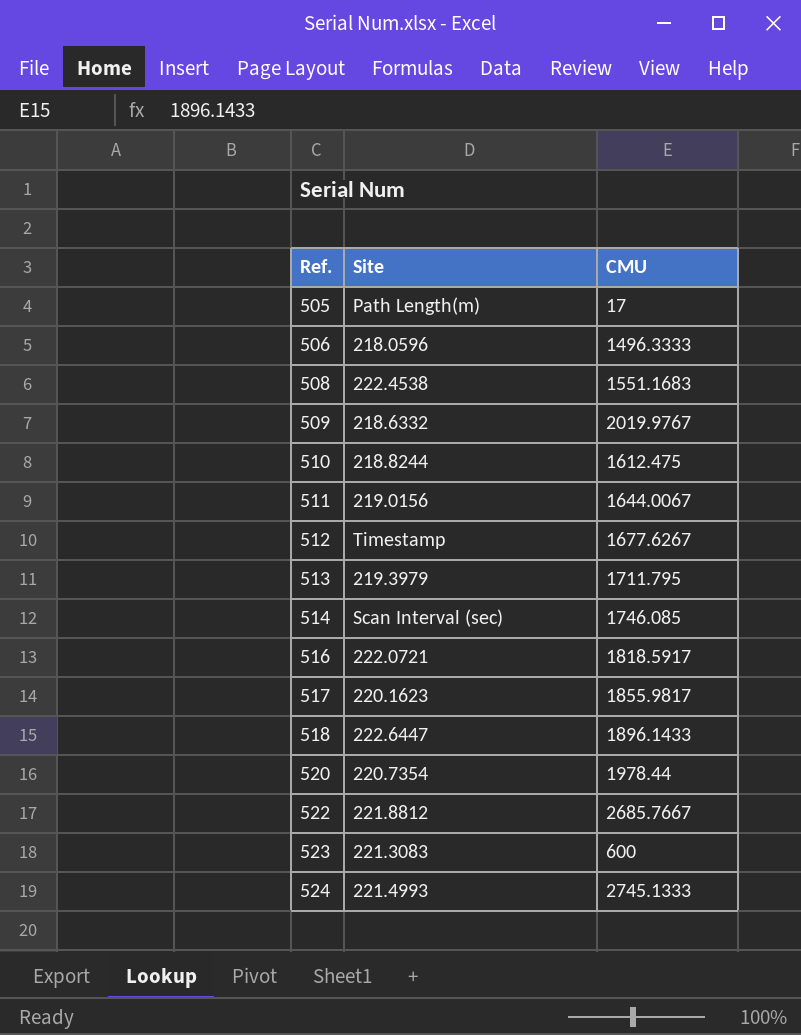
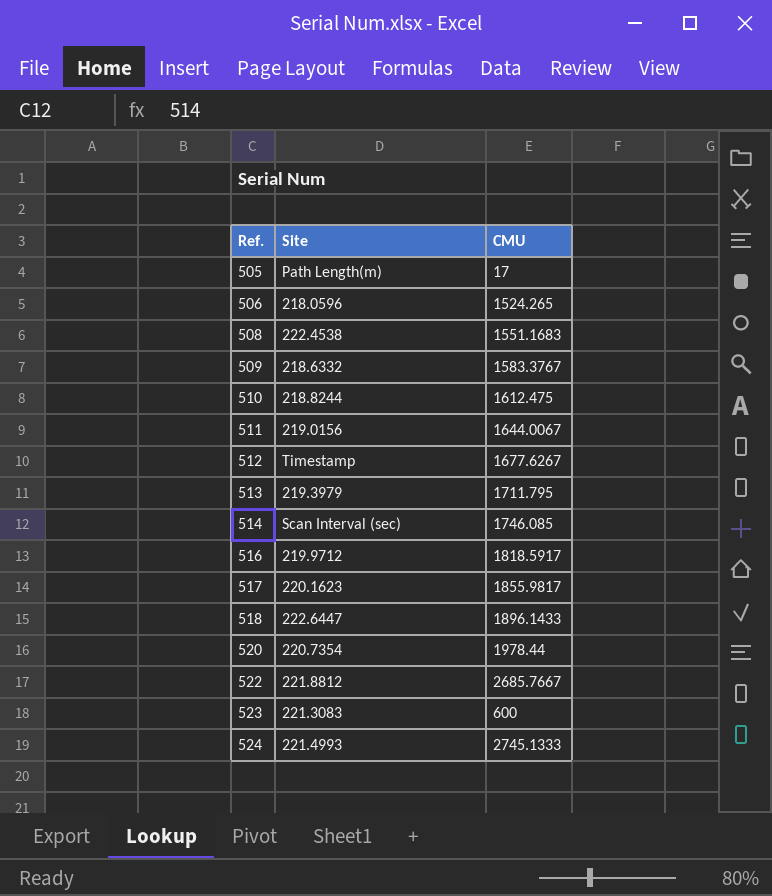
506 | CMU: 1496.3333 -> 1524.265
509 | CMU: 2019.9767 -> 1583.3767
516 | Site: 222.0721 -> 219.9712

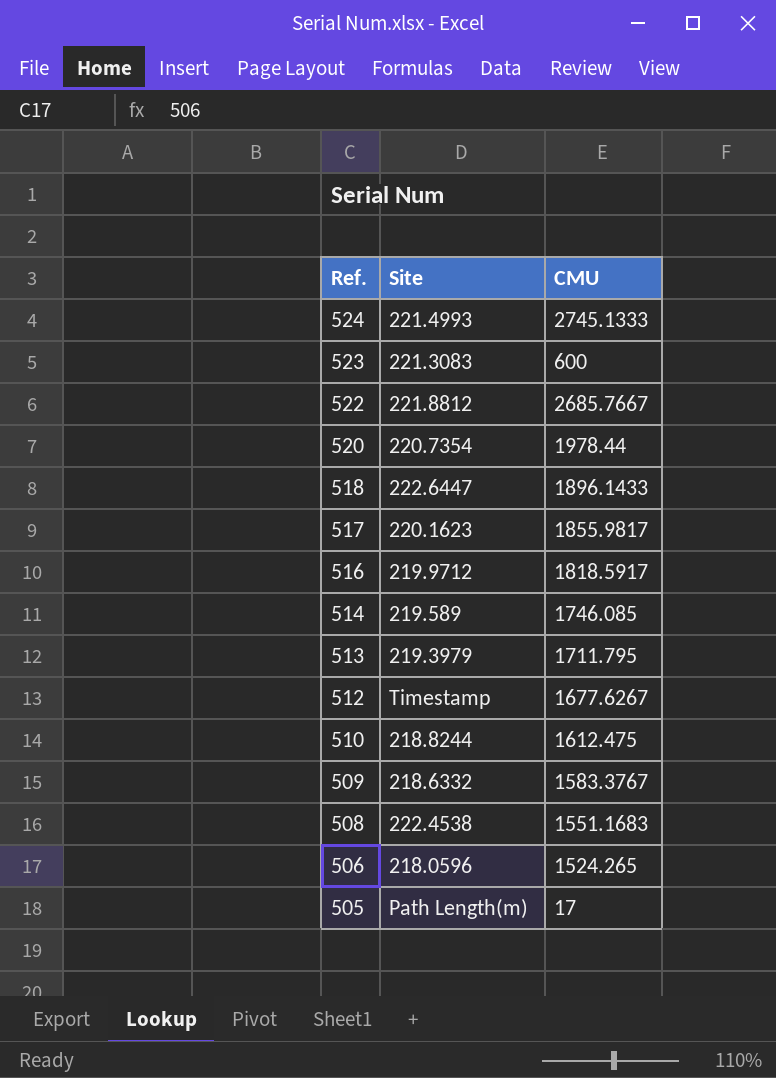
row order: Ref. ascending -> Ref. descending
row 511: 219.0156 | 1644.0067 -> none
514 | Site: Scan Interval (sec) -> 219.589

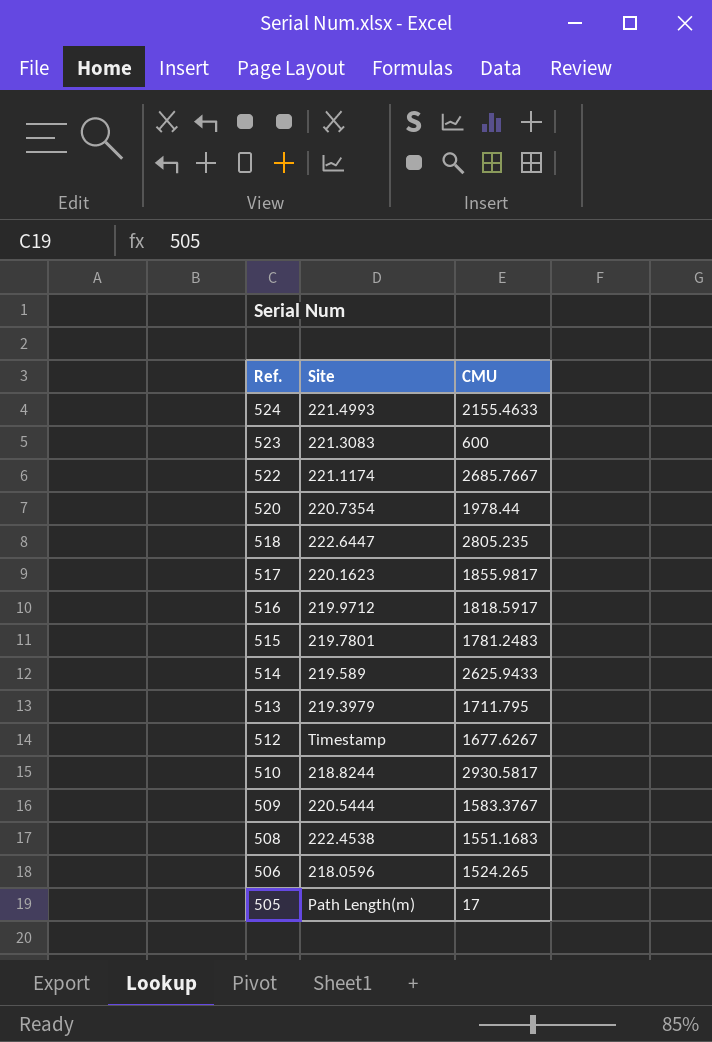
524 | CMU: 2745.1333 -> 2155.4633
522 | Site: 221.8812 -> 221.1174
518 | CMU: 1896.1433 -> 2805.235
row 515: none -> 219.7801 | 1781.2483
514 | CMU: 1746.085 -> 2625.9433
510 | CMU: 1612.475 -> 2930.5817
509 | Site: 218.6332 -> 220.5444

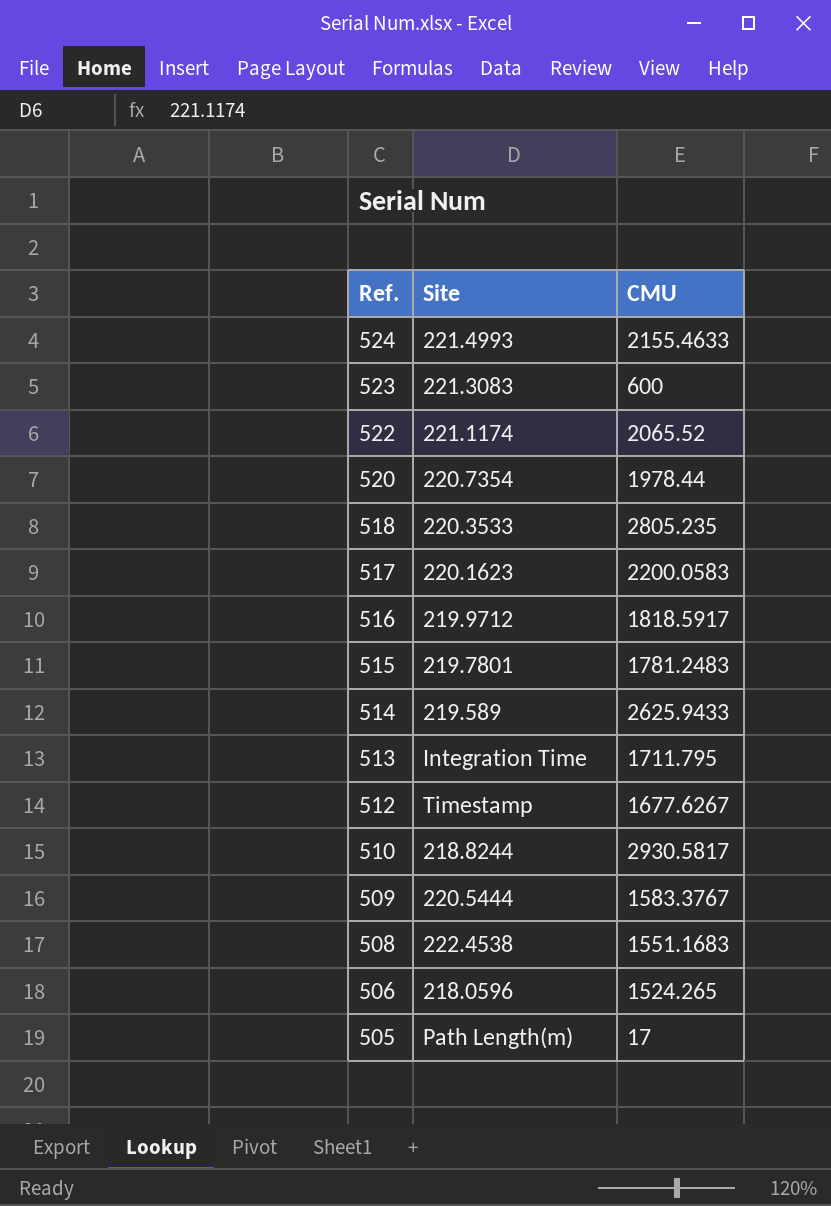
522 | CMU: 2685.7667 -> 2065.52
518 | Site: 222.6447 -> 220.3533
517 | CMU: 1855.9817 -> 2200.0583
513 | Site: 219.3979 -> Integration Time

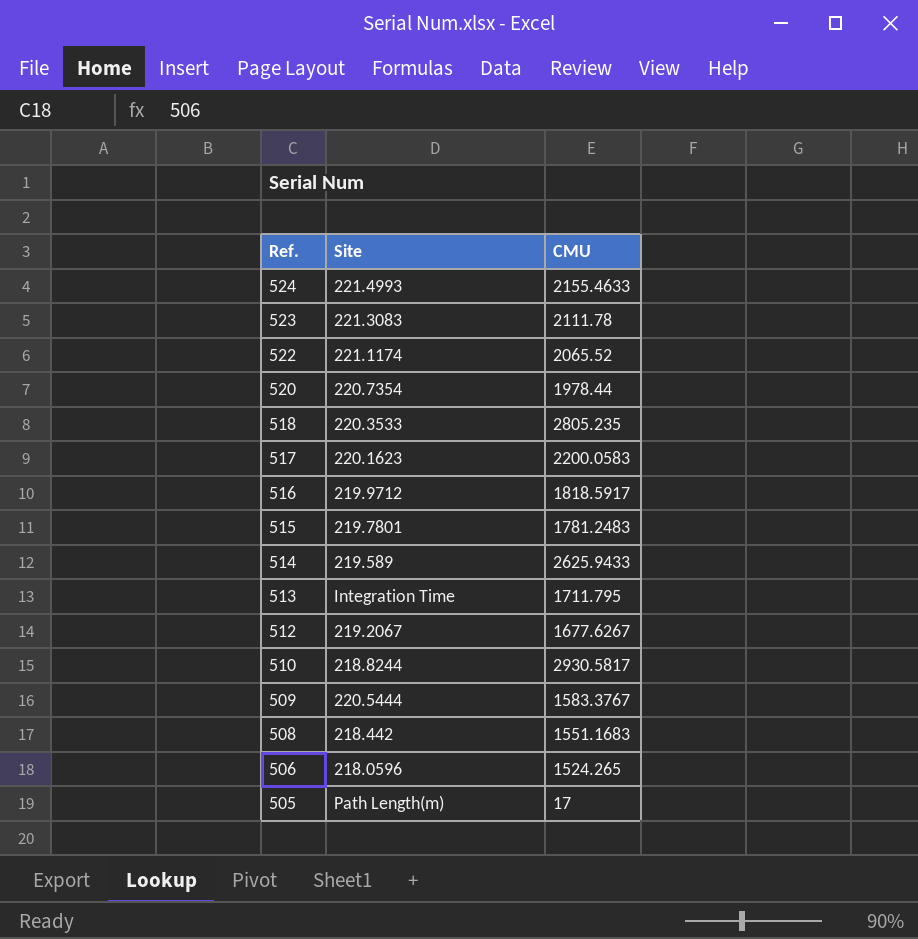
523 | CMU: 600 -> 2111.78
512 | Site: Timestamp -> 219.2067
508 | Site: 222.4538 -> 218.442

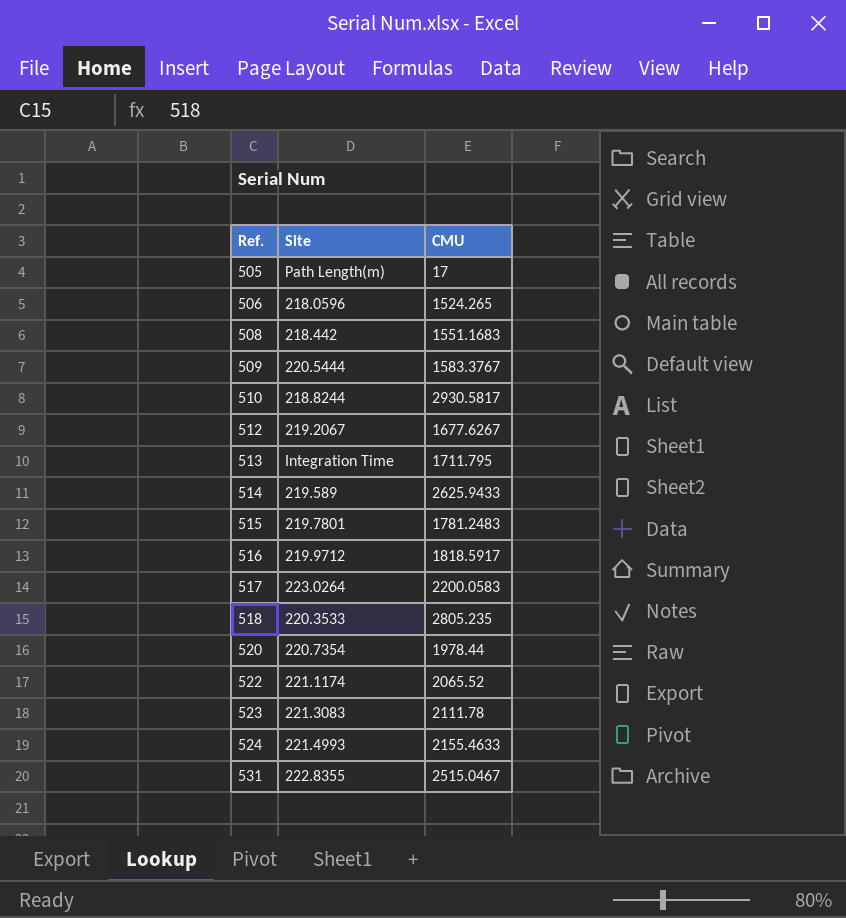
row order: Ref. descending -> Ref. ascending
517 | Site: 220.1623 -> 223.0264
row 531: none -> 222.8355 | 2515.0467

